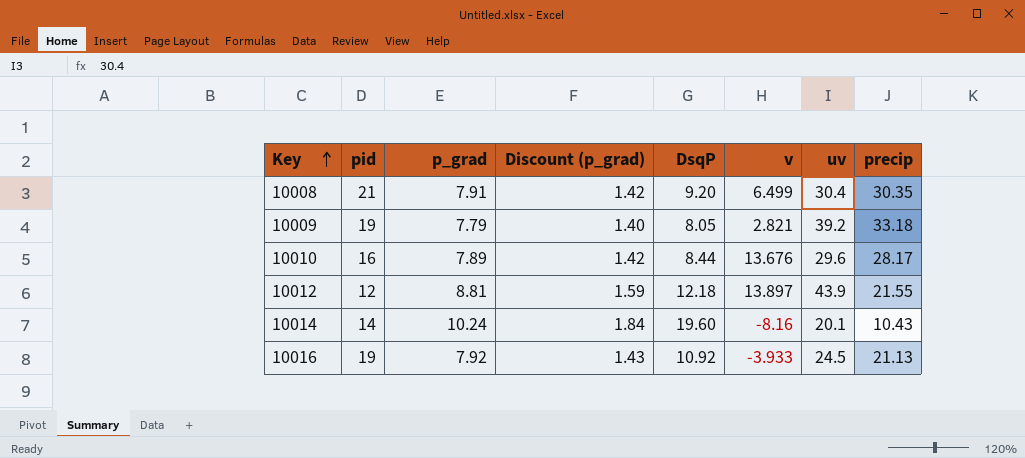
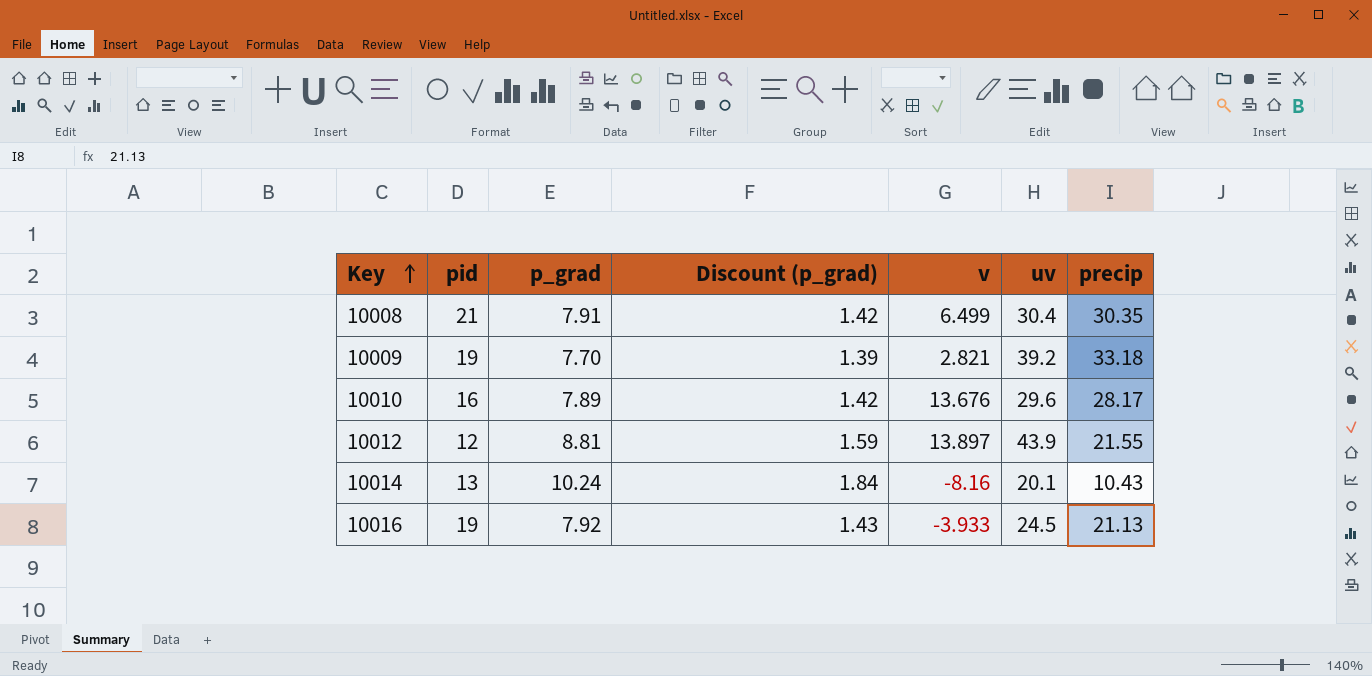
column DsqP | position: 5 -> none
10009 | p_grad: 7.79 -> 7.70
10009 | Discount (p_grad): 1.40 -> 1.39
10014 | pid: 14 -> 13

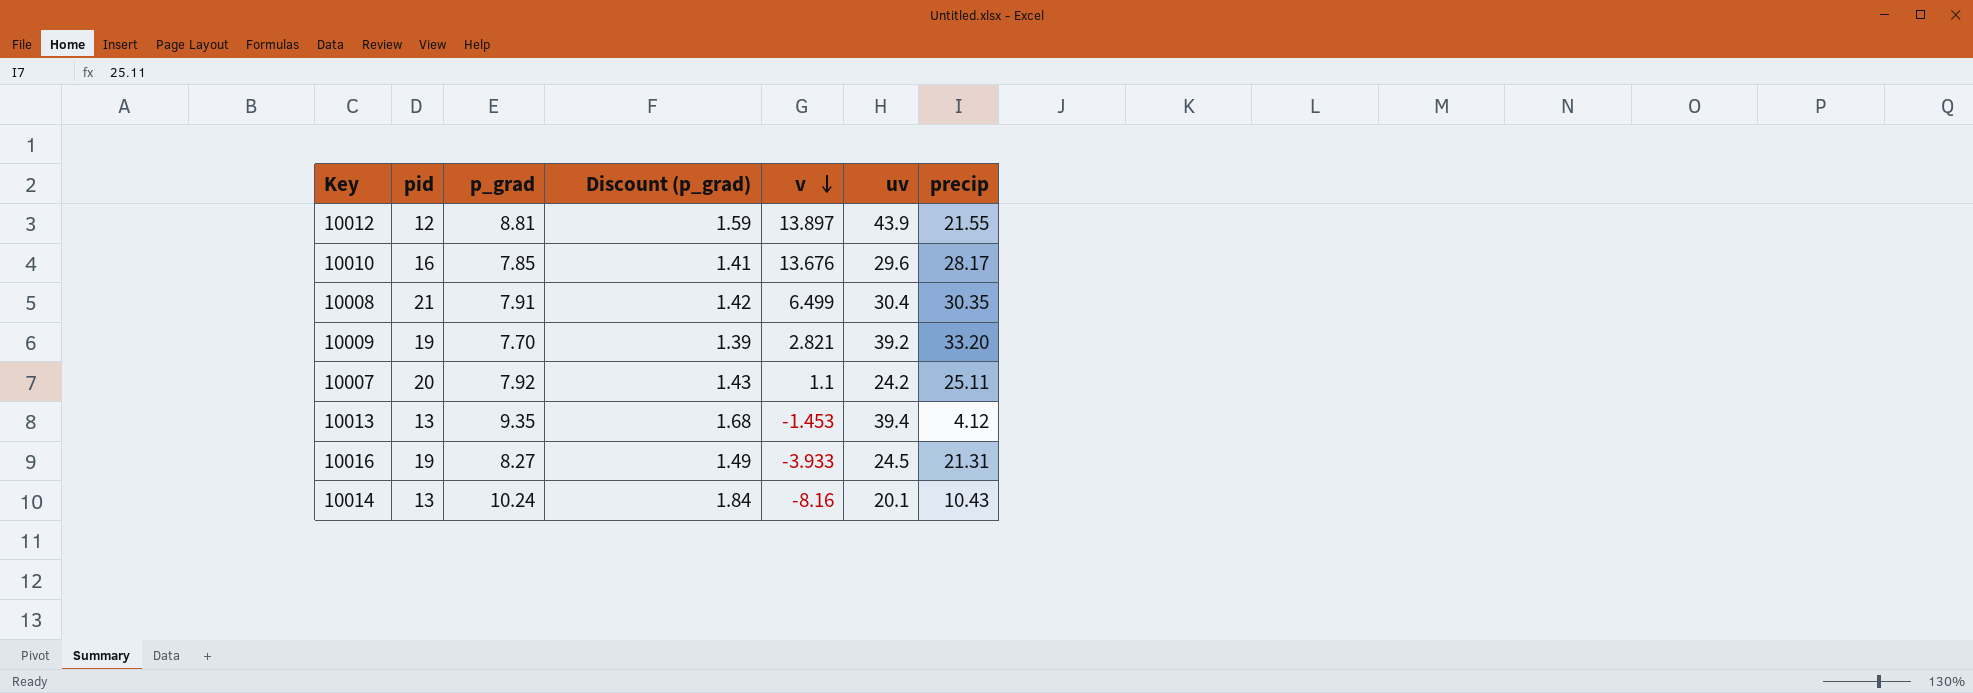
row order: Key ascending -> v descending
10010 | p_grad: 7.89 -> 7.85
10010 | Discount (p_grad): 1.42 -> 1.41
10009 | precip: 33.18 -> 33.20
row 10007: none -> 20 | 7.92 | 1.43 | 1.1 | 24.2 | 25.11
row 10013: none -> 13 | 9.35 | 1.68 | -1.453 | 39.4 | 4.12
10016 | p_grad: 7.92 -> 8.27
10016 | Discount (p_grad): 1.43 -> 1.49
10016 | precip: 21.13 -> 21.31

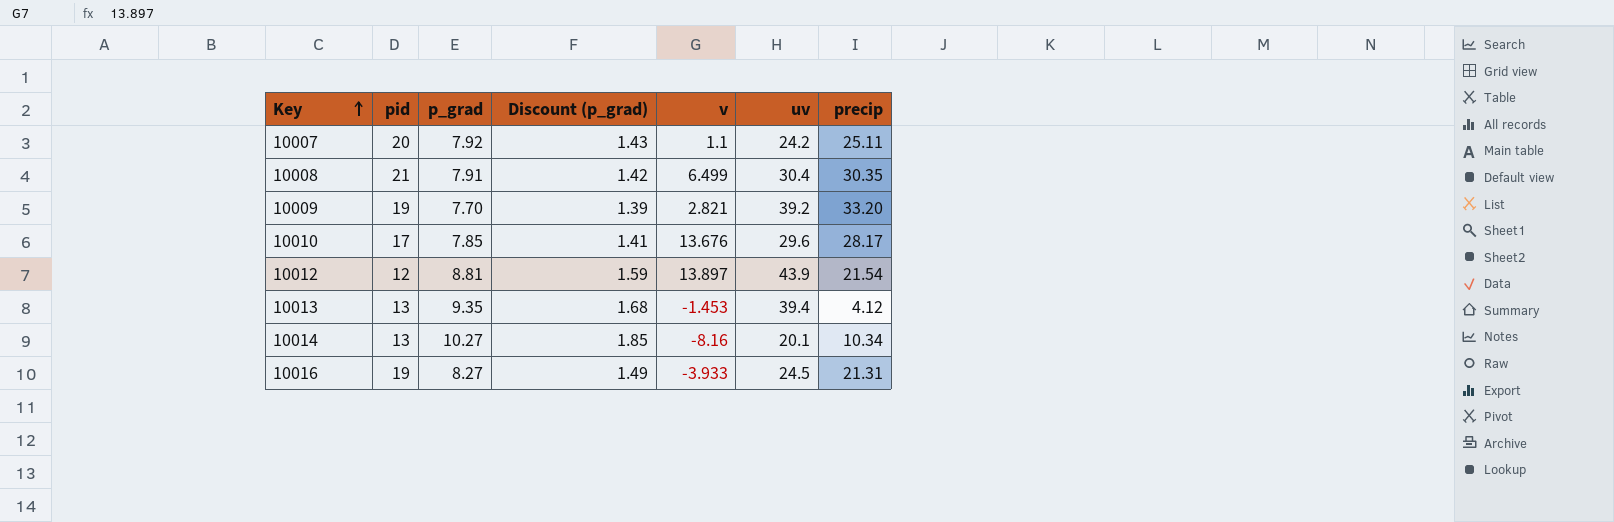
row order: v descending -> Key ascending
10010 | pid: 16 -> 17
10012 | precip: 21.55 -> 21.54
10014 | p_grad: 10.24 -> 10.27
10014 | Discount (p_grad): 1.84 -> 1.85
10014 | precip: 10.43 -> 10.34

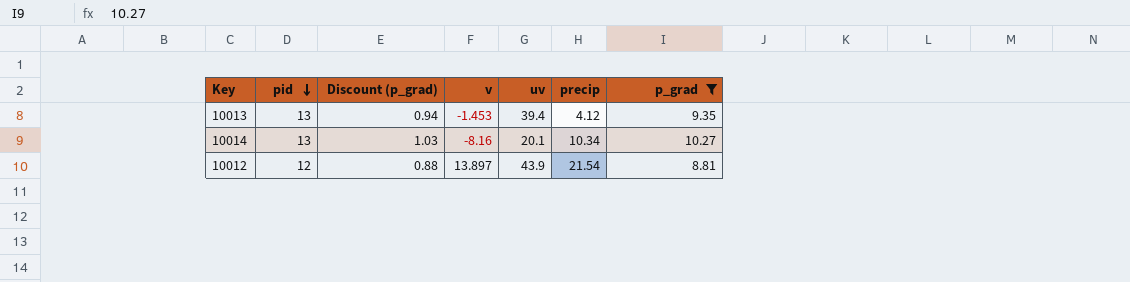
filter: none -> p_grad >= 8.81
row order: Key ascending -> pid descending
column Discount (p_grad) | formula: [p_grad] * 0.18 -> [p_grad] * 0.1
column p_grad | position: 3 -> 7

